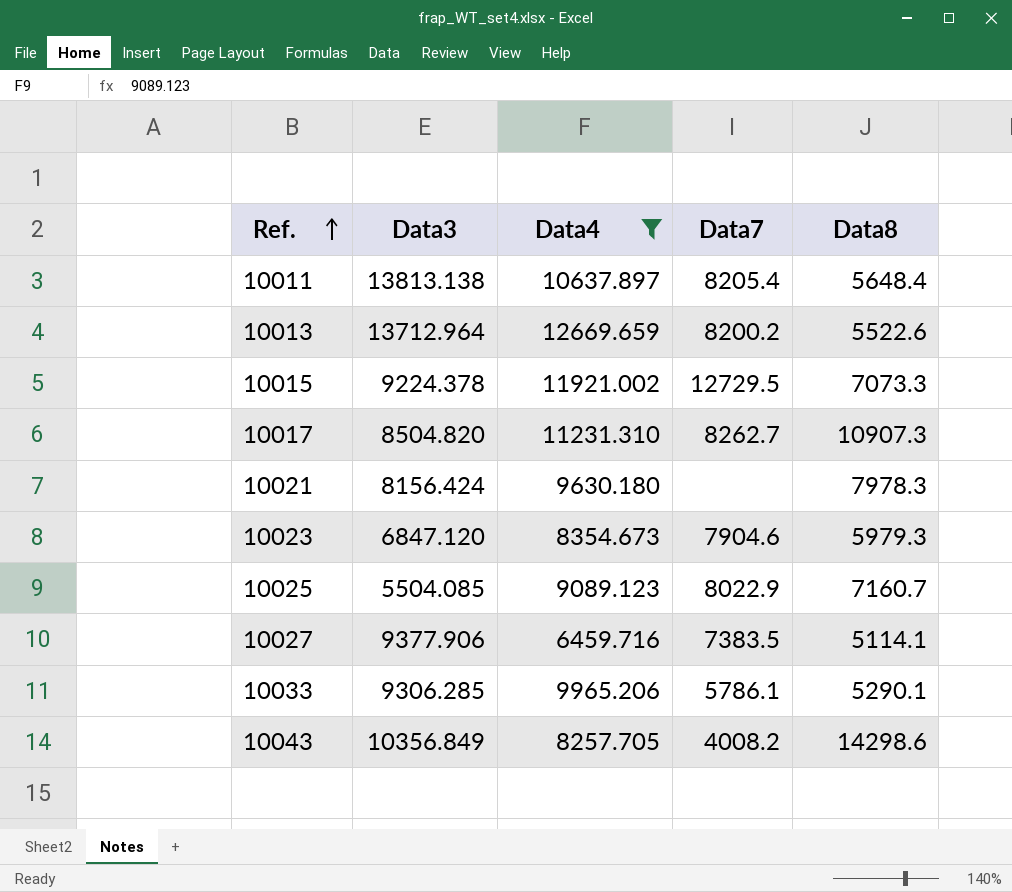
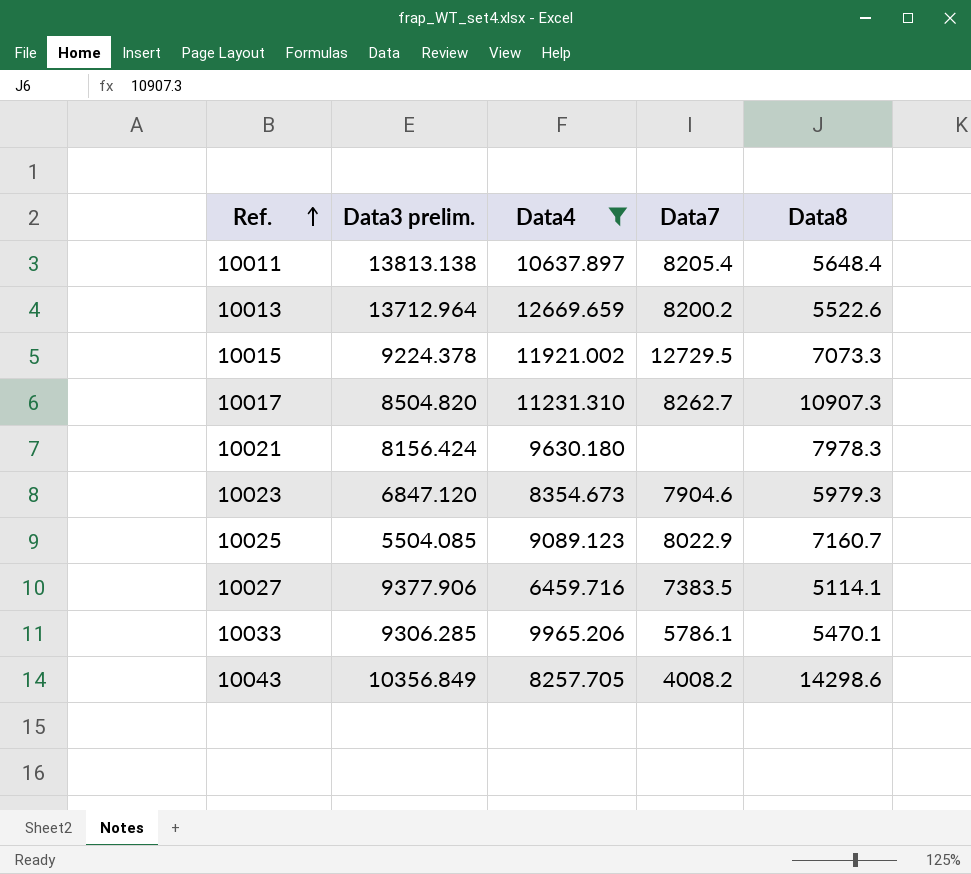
column name: Data3 -> Data3 prelim.
10033 | Data8: 5290.1 -> 5470.1

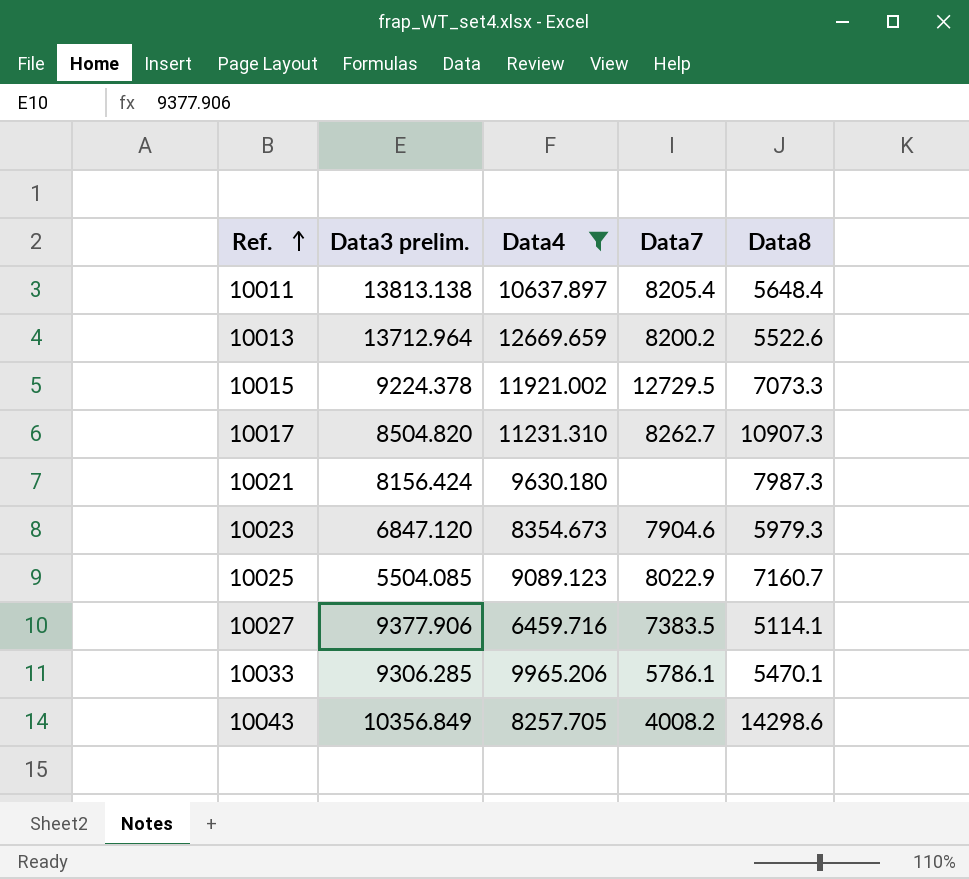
10021 | Data8: 7978.3 -> 7987.3

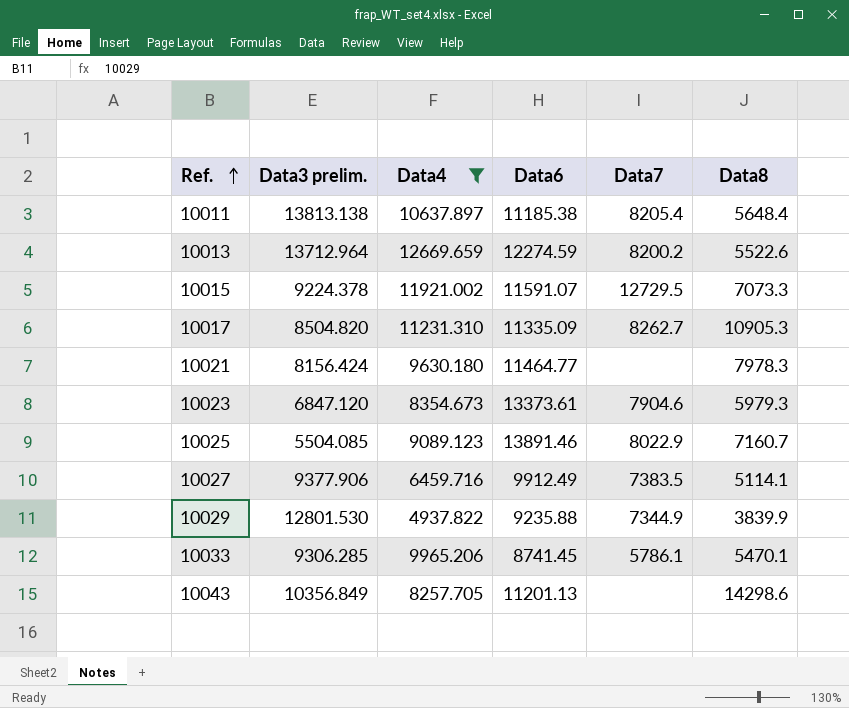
column Data6 | position: none -> 4
10017 | Data8: 10907.3 -> 10905.3
10021 | Data8: 7987.3 -> 7978.3
row 10029: none -> 12801.530 | 4937.822 | 9235.88 | 7344.9 | 3839.9
10043 | Data7: 4008.2 -> none

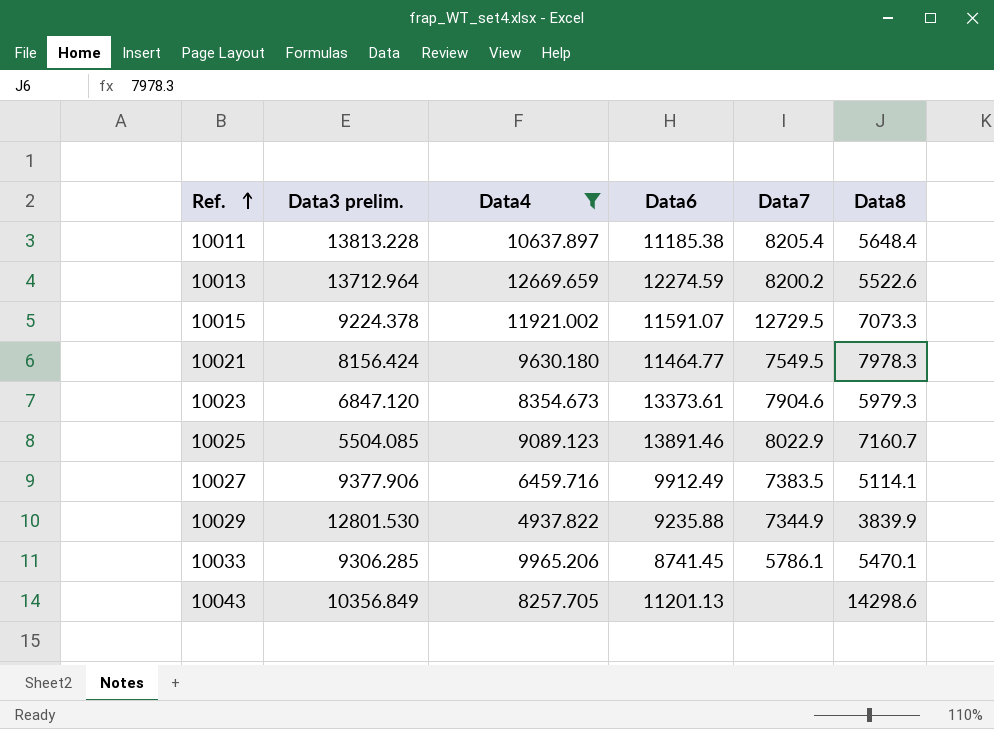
row 10017: 8504.820 | 11231.310 | 11335.09 | 8262.7 | 10905.3 -> none
10011 | Data3 prelim.: 13813.138 -> 13813.228
10021 | Data7: none -> 7549.5

